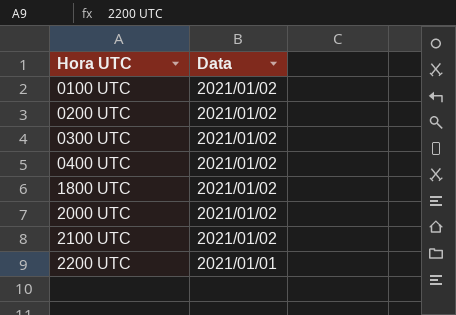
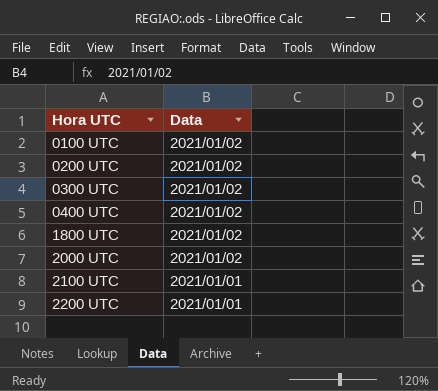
2100 UTC | Data: 2021/01/02 -> 2021/01/01

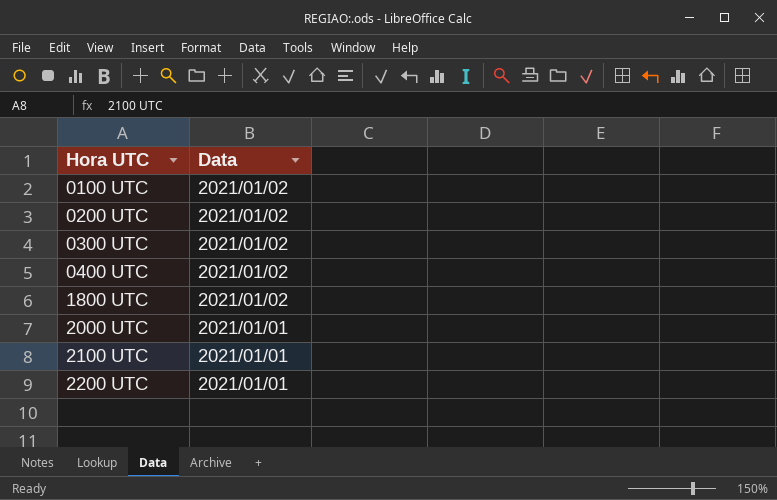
2000 UTC | Data: 2021/01/02 -> 2021/01/01

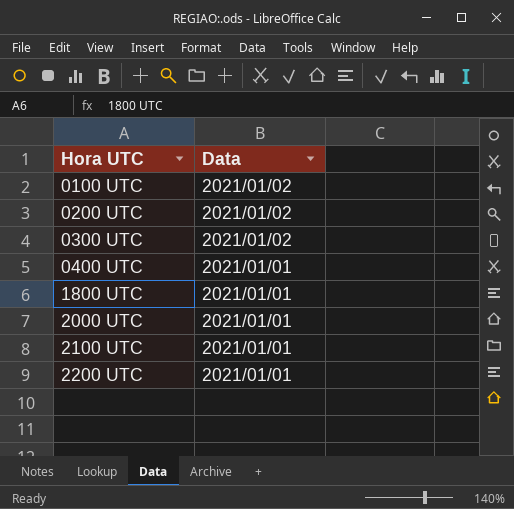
0400 UTC | Data: 2021/01/02 -> 2021/01/01
1800 UTC | Data: 2021/01/02 -> 2021/01/01

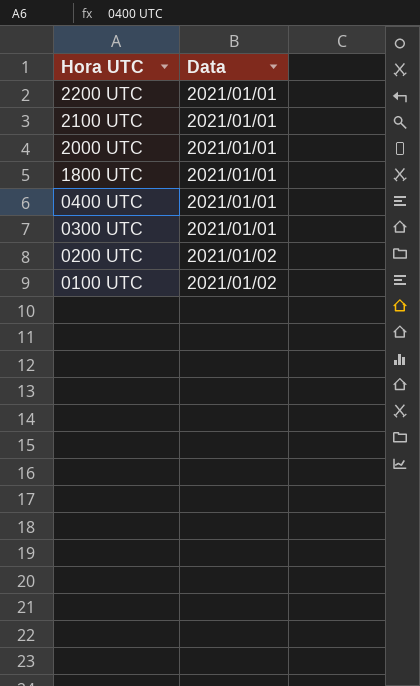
row order: Hora UTC ascending -> Hora UTC descending
0300 UTC | Data: 2021/01/02 -> 2021/01/01

